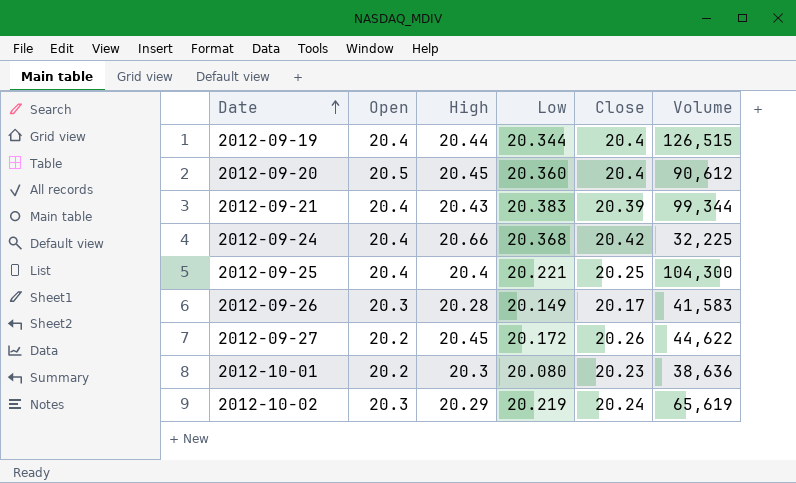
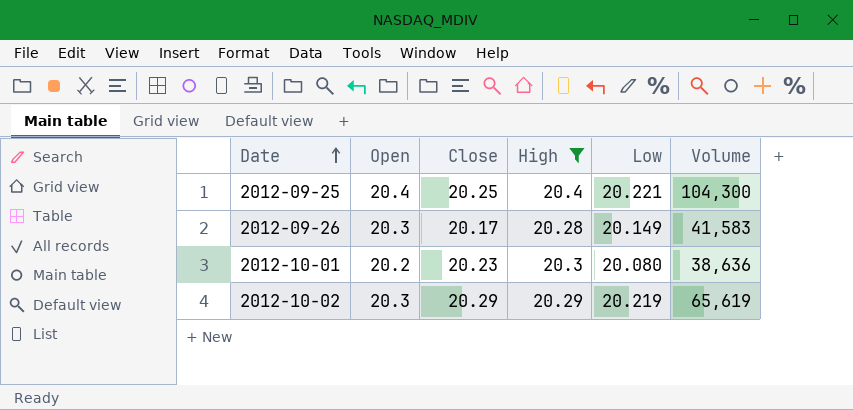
filter: none -> High <= 20.4
column Close | position: 5 -> 3
2012-10-02 | Close: 20.24 -> 20.29

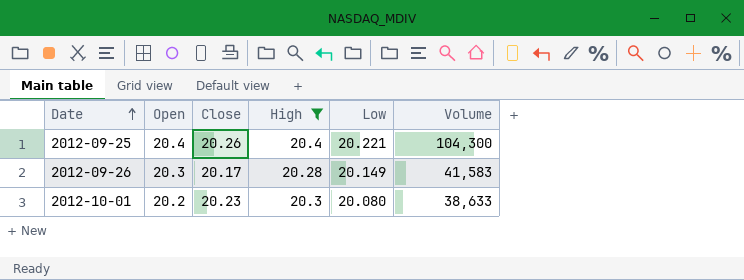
row 2012-10-02: 20.3 | 20.29 | 20.29 | 20.219 | 65,619 -> none
2012-09-25 | Close: 20.25 -> 20.26
2012-10-01 | Volume: 38,636 -> 38,633

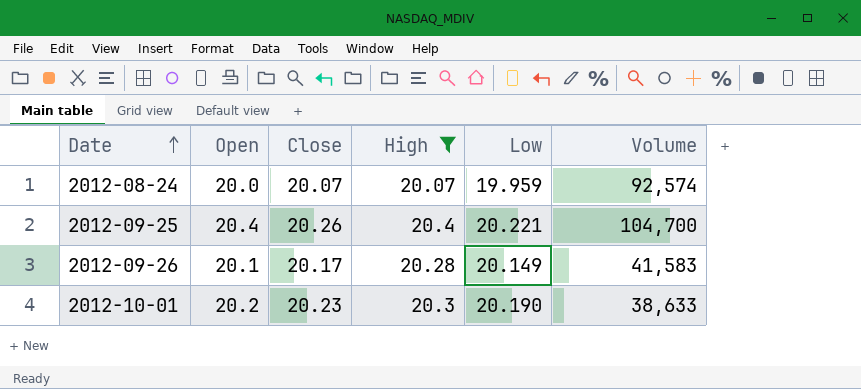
row 2012-08-24: none -> 20.0 | 20.07 | 20.07 | 19.959 | 92,574
2012-09-25 | Volume: 104,300 -> 104,700
2012-09-26 | Open: 20.3 -> 20.1
2012-10-01 | Low: 20.080 -> 20.190

